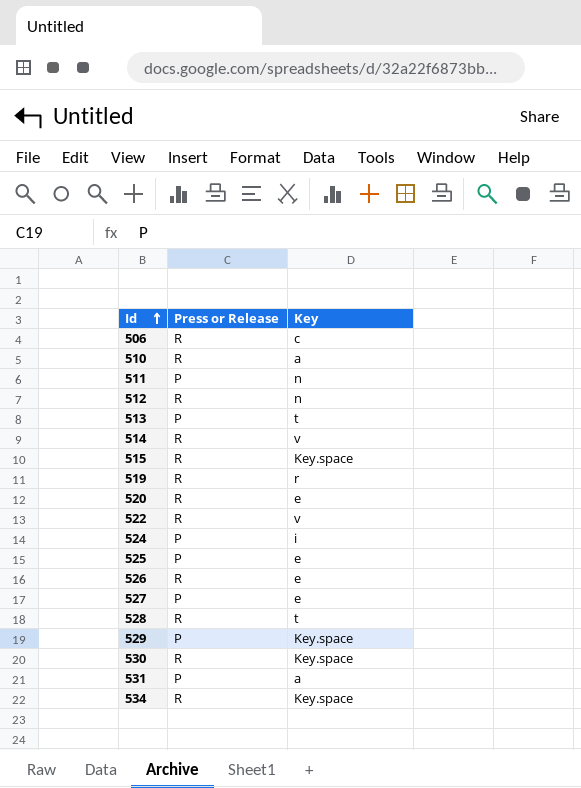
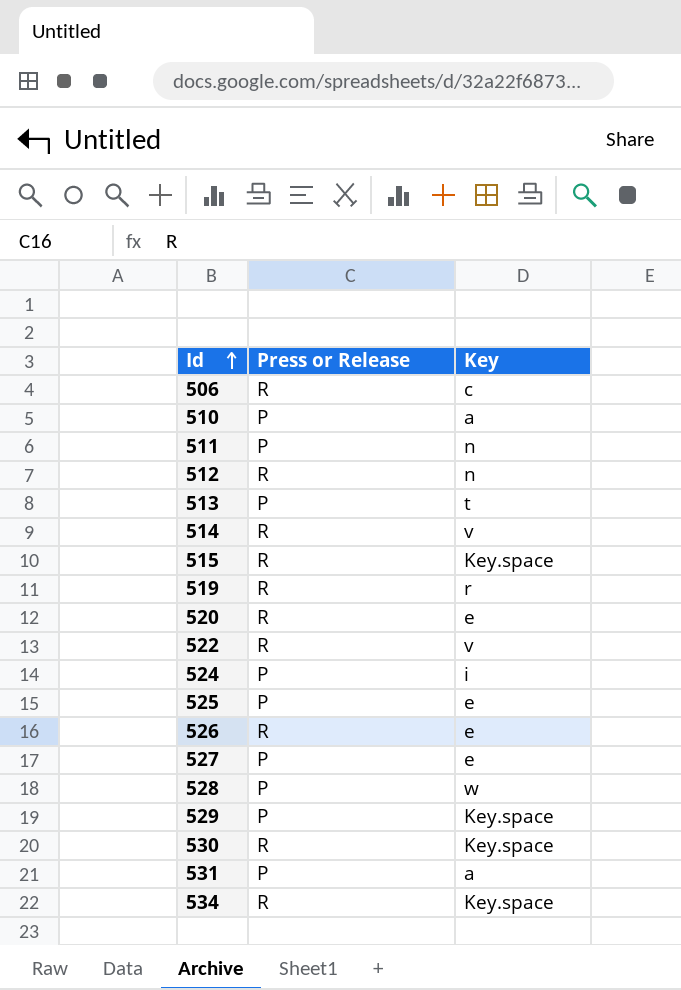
510 | Press or Release: R -> P
528 | Press or Release: R -> P
528 | Key: t -> w

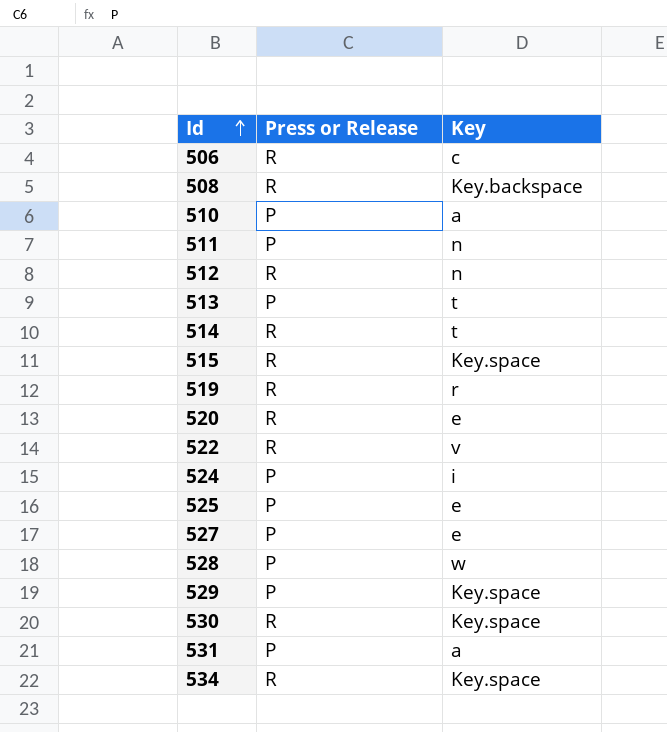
row 526: R | e -> none
row 508: none -> R | Key.backspace
514 | Key: v -> t

